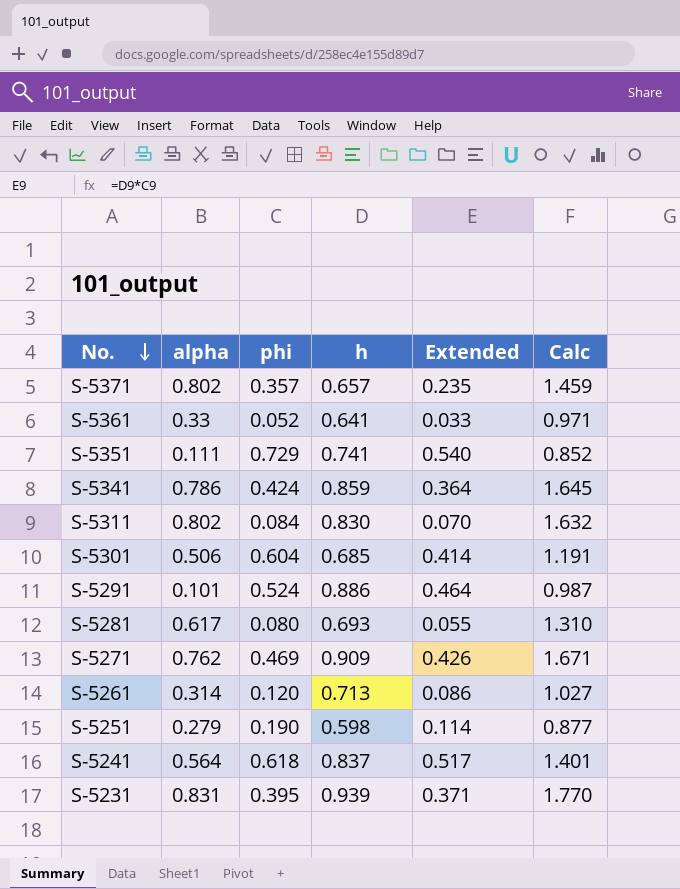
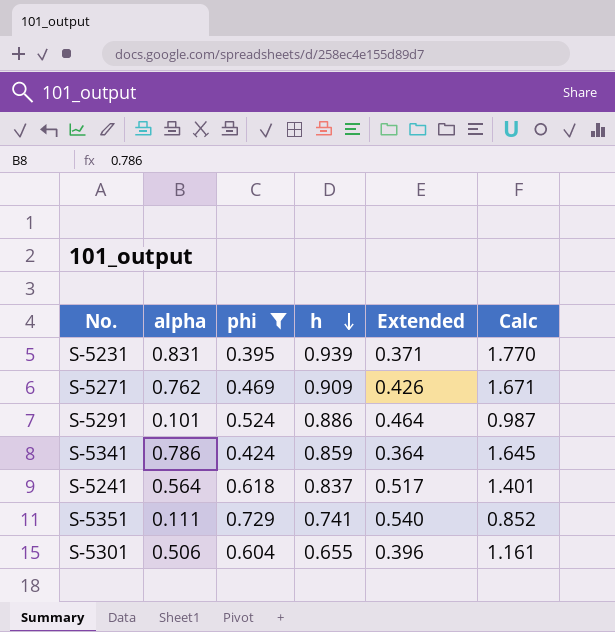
filter: none -> phi >= 0.395
row order: No. descending -> h descending
S-5301 | h: 0.685 -> 0.655
S-5301 | Extended: 0.414 -> 0.396
S-5301 | Calc: 1.191 -> 1.161

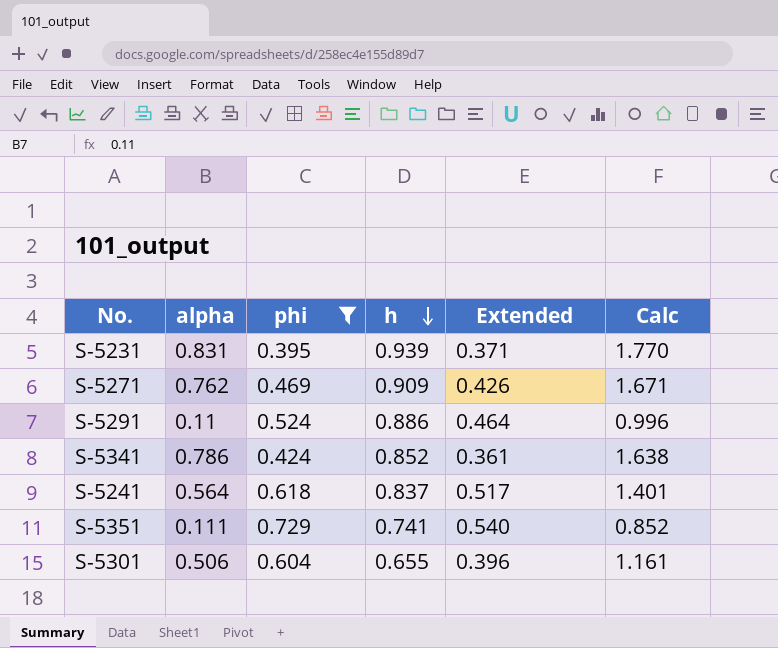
S-5291 | alpha: 0.101 -> 0.11
S-5291 | Calc: 0.987 -> 0.996
S-5341 | h: 0.859 -> 0.852
S-5341 | Extended: 0.364 -> 0.361
S-5341 | Calc: 1.645 -> 1.638

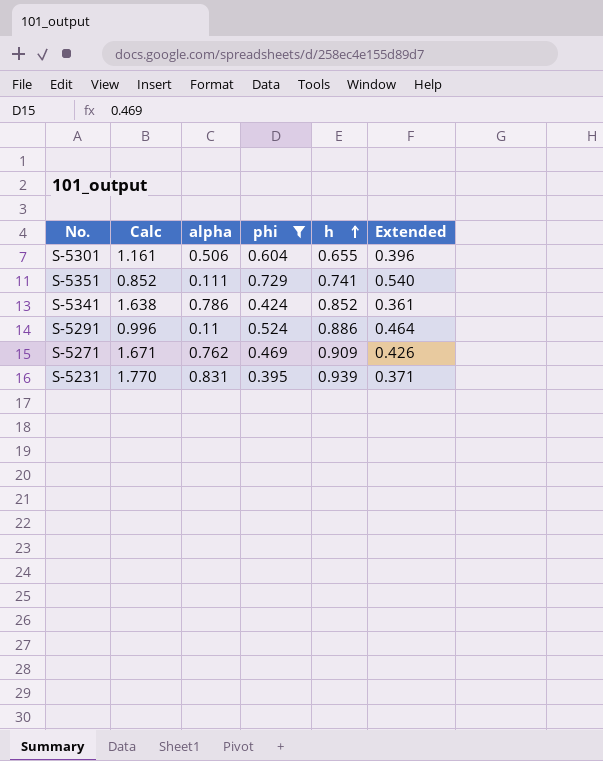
row order: h descending -> h ascending
column Calc | position: 6 -> 2
row S-5241: 0.564 | 0.618 | 0.837 | 0.517 | 1.401 -> none

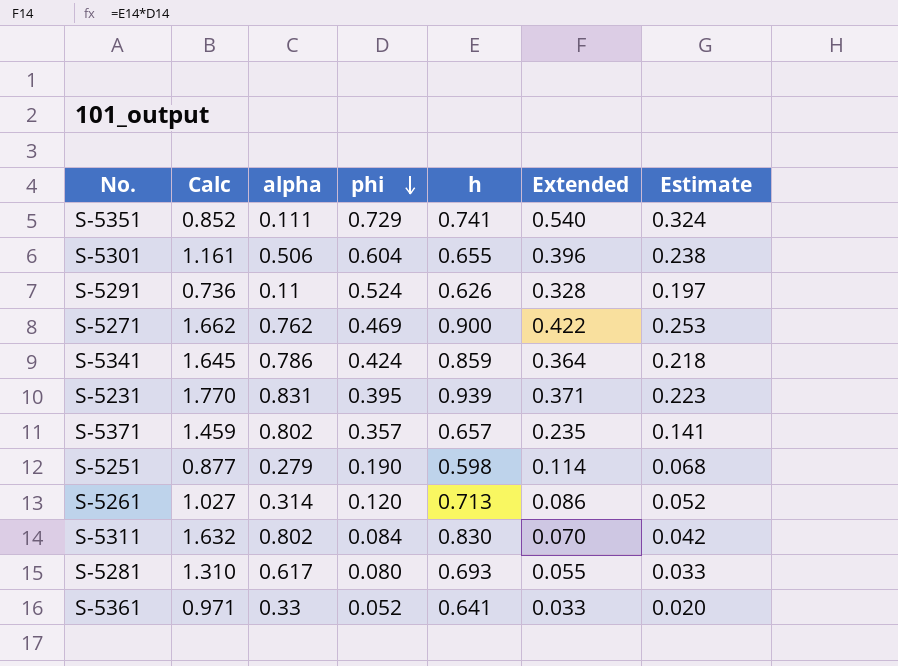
filter: phi >= 0.395 -> none
row order: h ascending -> phi descending
column Estimate | formula: none -> [Extended] * 0.6
S-5291 | Calc: 0.996 -> 0.736
S-5291 | h: 0.886 -> 0.626
S-5291 | Extended: 0.464 -> 0.328
S-5271 | Calc: 1.671 -> 1.662
S-5271 | h: 0.909 -> 0.900
S-5271 | Extended: 0.426 -> 0.422
S-5341 | Calc: 1.638 -> 1.645
S-5341 | h: 0.852 -> 0.859
S-5341 | Extended: 0.361 -> 0.364

